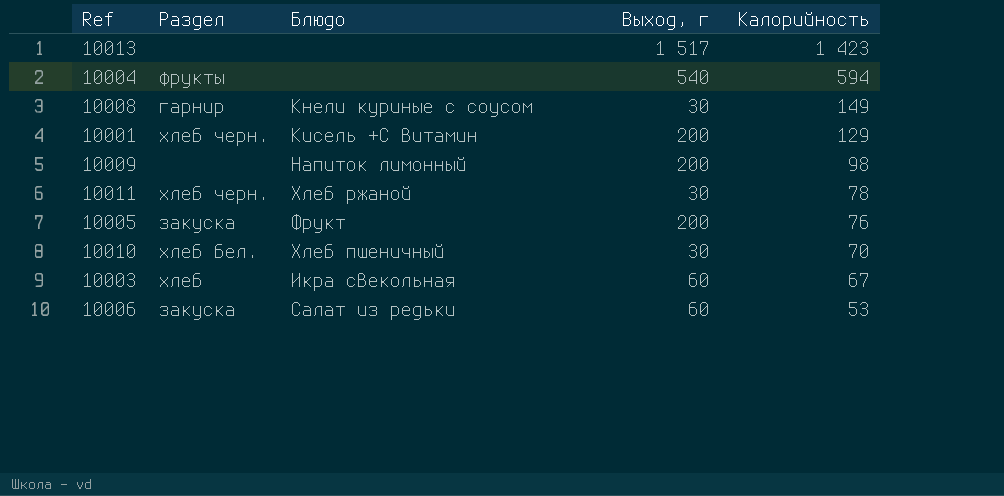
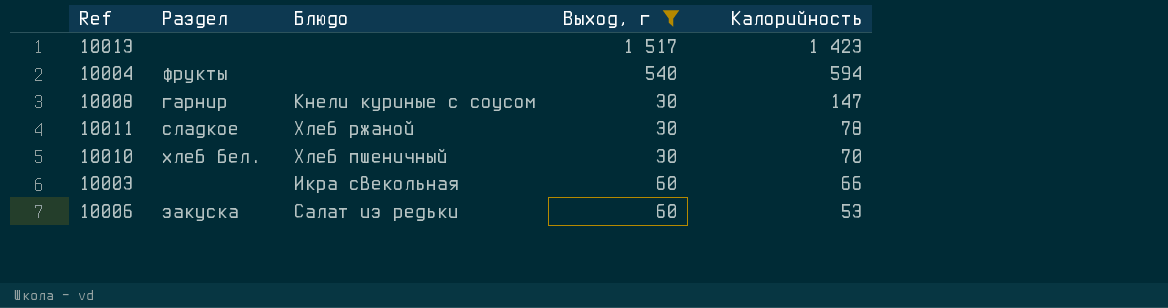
filter: none -> Выход, г != 200
10008 | Калорийность: 149 -> 147
10011 | Раздел: хлеб черн. -> сладкое
10003 | Раздел: хлеб -> none
10003 | Калорийность: 67 -> 66

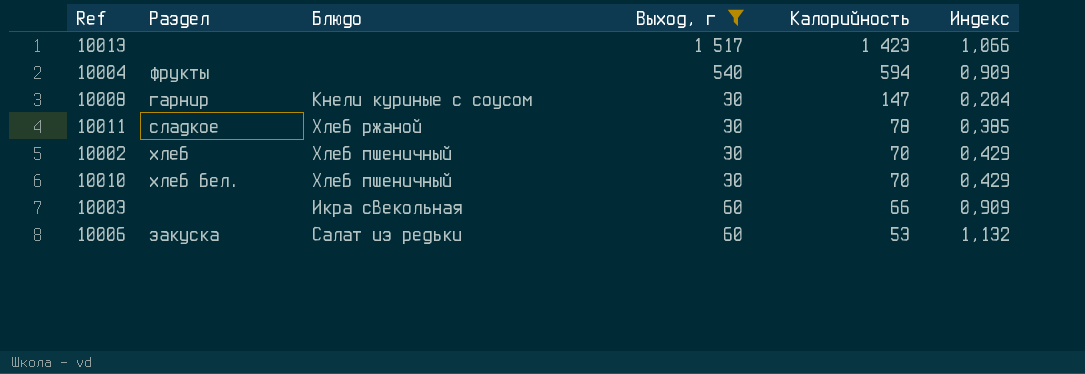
column Индекс | formula: none -> [Выход, г] / [Калорийность]
row 10002: none -> хлеб | Хлеб пшеничный | 30 | 70 | 0,429

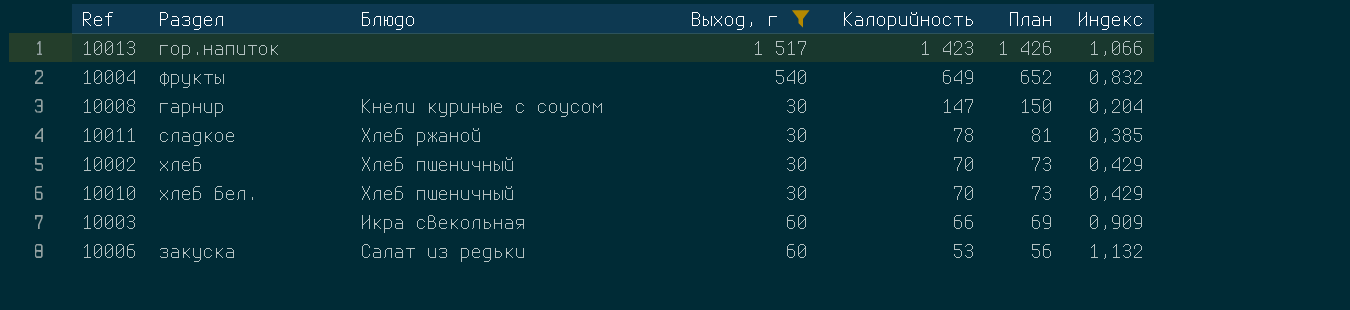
column План | formula: none -> [Калорийность] + 3
10013 | Раздел: none -> гор.напиток
10004 | Калорийность: 594 -> 649
10004 | Индекс: 0,909 -> 0,832

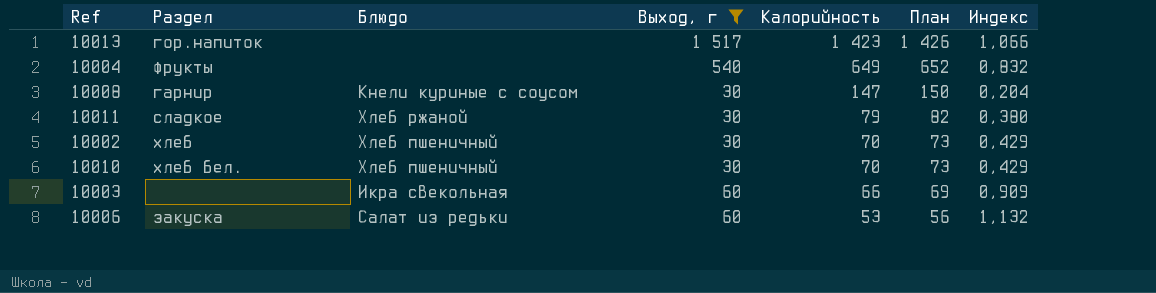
10011 | Калорийность: 78 -> 79
10011 | План: 81 -> 82
10011 | Индекс: 0,385 -> 0,380

